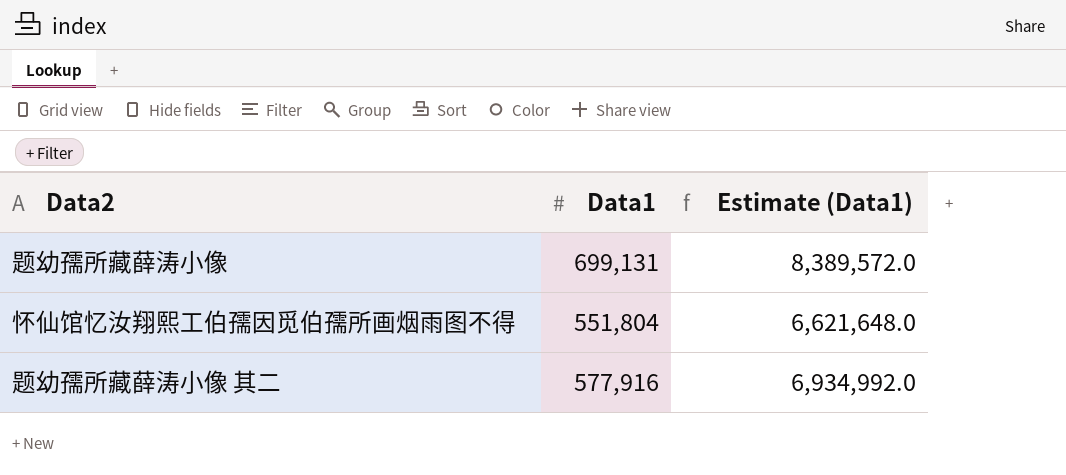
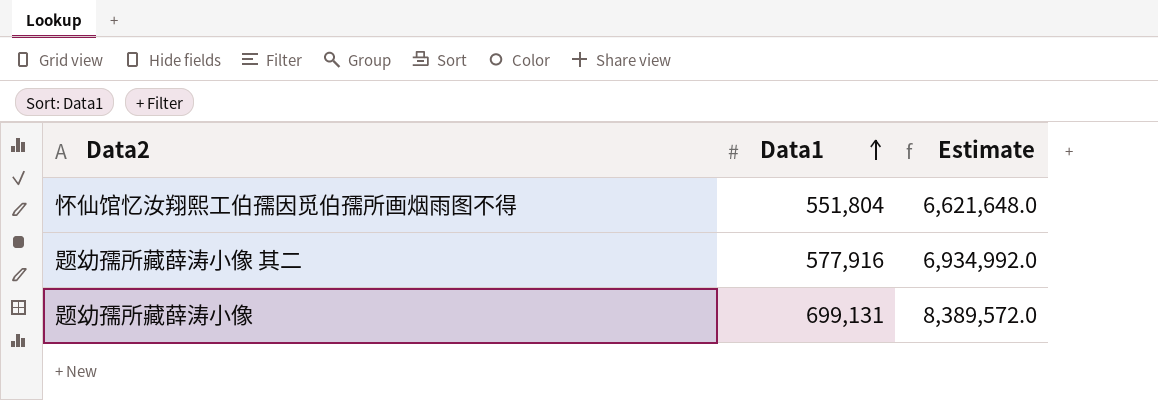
row order: none -> Data1 ascending
column name: Estimate (Data1) -> Estimate

